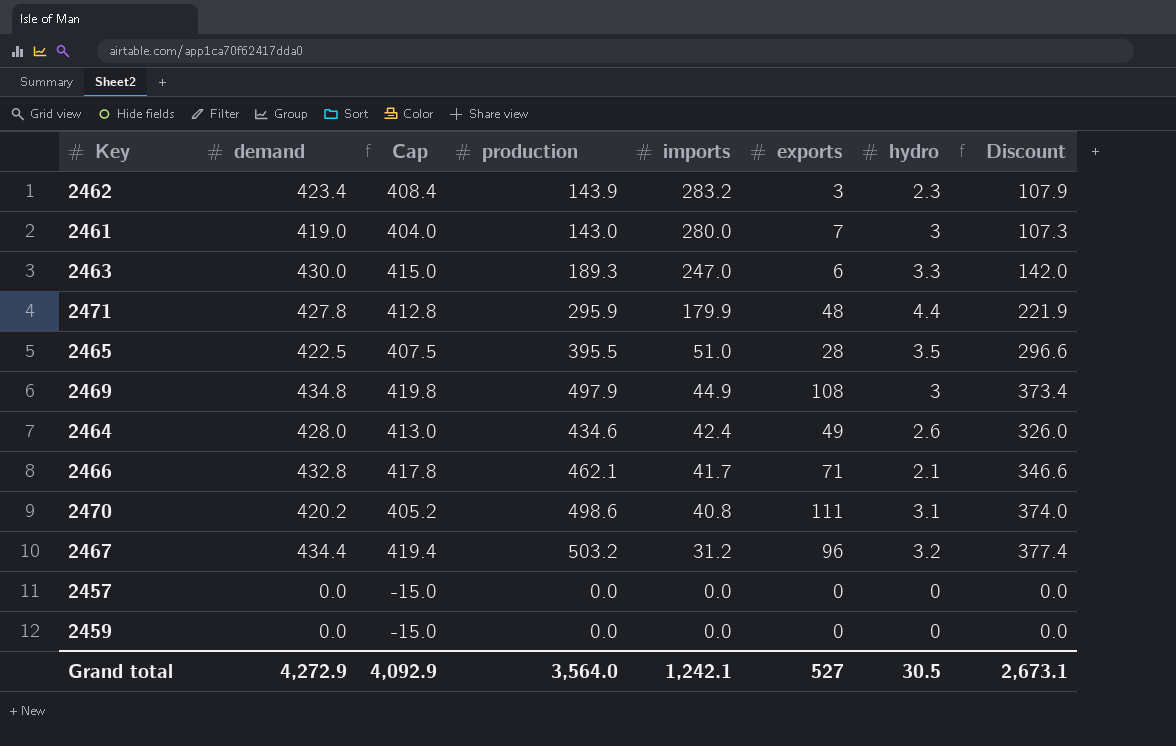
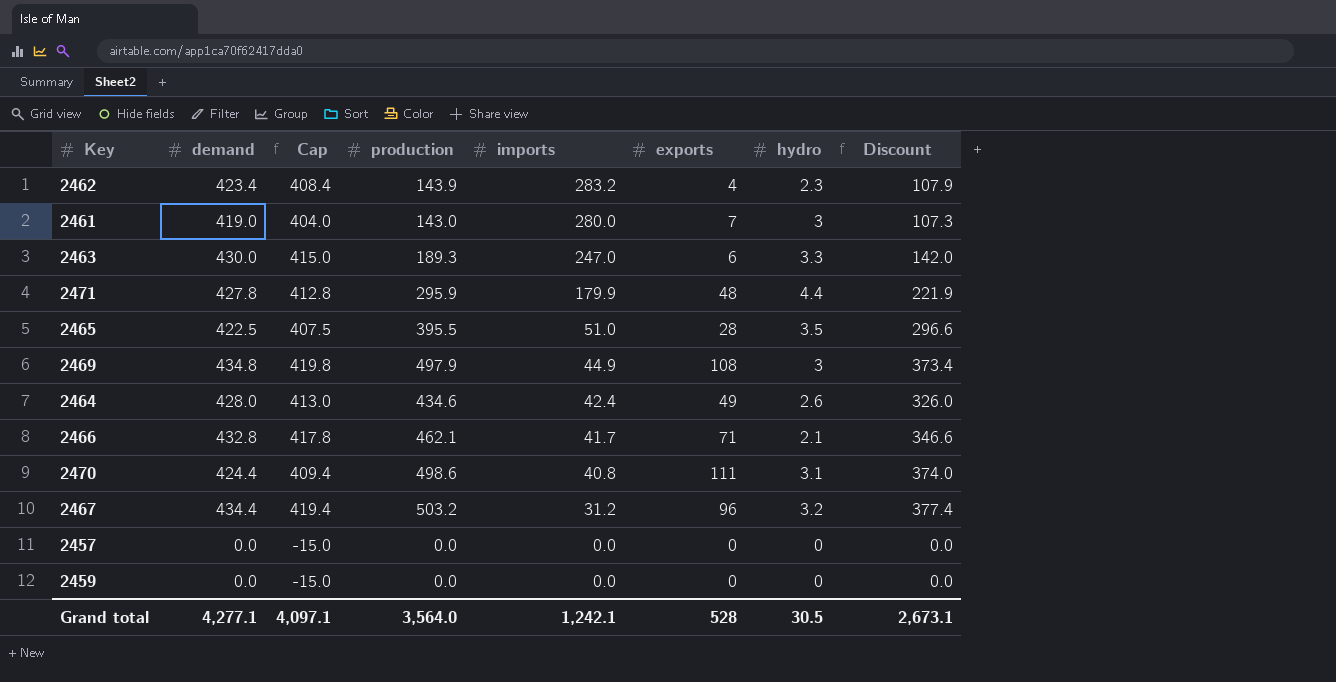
2462 | exports: 3 -> 4
2470 | demand: 420.2 -> 424.4
2470 | Cap: 405.2 -> 409.4
Grand total | demand: 4,272.9 -> 4,277.1
Grand total | Cap: 4,092.9 -> 4,097.1
Grand total | exports: 527 -> 528

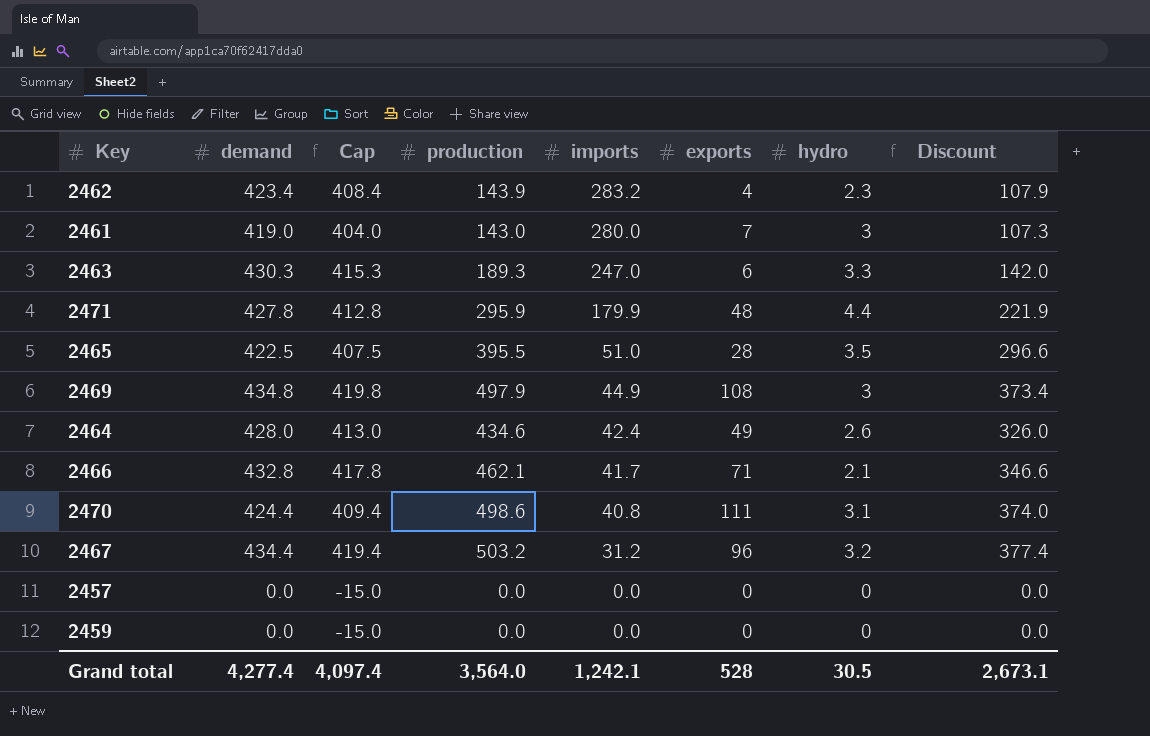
2463 | demand: 430.0 -> 430.3
2463 | Cap: 415.0 -> 415.3
Grand total | demand: 4,277.1 -> 4,277.4
Grand total | Cap: 4,097.1 -> 4,097.4

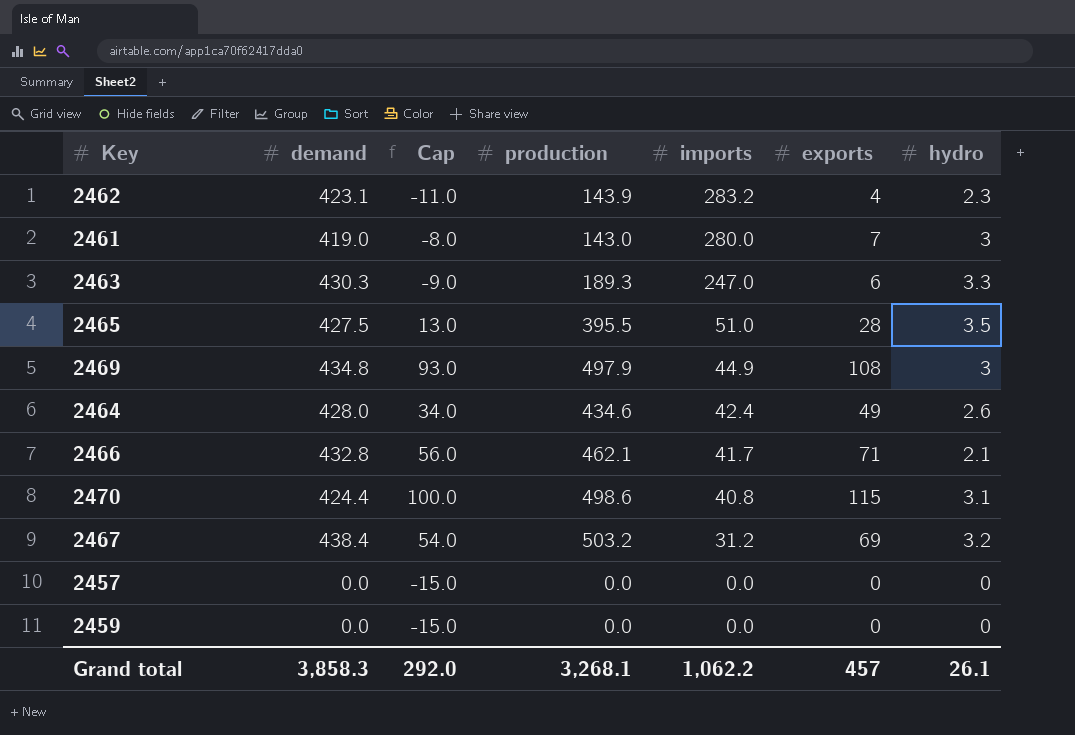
column Discount | formula: [production] * 0.75 -> none
column Cap | formula: [demand] - 15 -> [exports] - 15
row 2471: 427.8 | 412.8 | 295.9 | 179.9 | 48 | 4.4 | 221.9 -> none
2462 | demand: 423.4 -> 423.1
2465 | demand: 422.5 -> 427.5
2470 | exports: 111 -> 115
2467 | demand: 434.4 -> 438.4
2467 | exports: 96 -> 69
Grand total | demand: 4,277.4 -> 3,858.3
Grand total | Cap: 4,097.4 -> 292.0
Grand total | production: 3,564.0 -> 3,268.1
Grand total | imports: 1,242.1 -> 1,062.2
Grand total | exports: 528 -> 457
Grand total | hydro: 30.5 -> 26.1

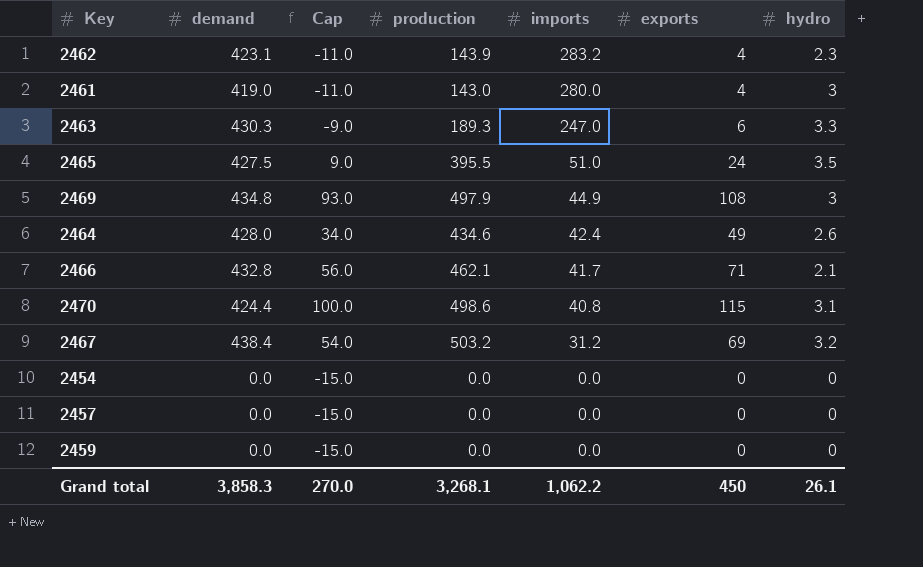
2461 | Cap: -8.0 -> -11.0
2461 | exports: 7 -> 4
2465 | Cap: 13.0 -> 9.0
2465 | exports: 28 -> 24
row 2454: none -> 0.0 | -15.0 | 0.0 | 0.0 | 0 | 0
Grand total | Cap: 292.0 -> 270.0
Grand total | exports: 457 -> 450

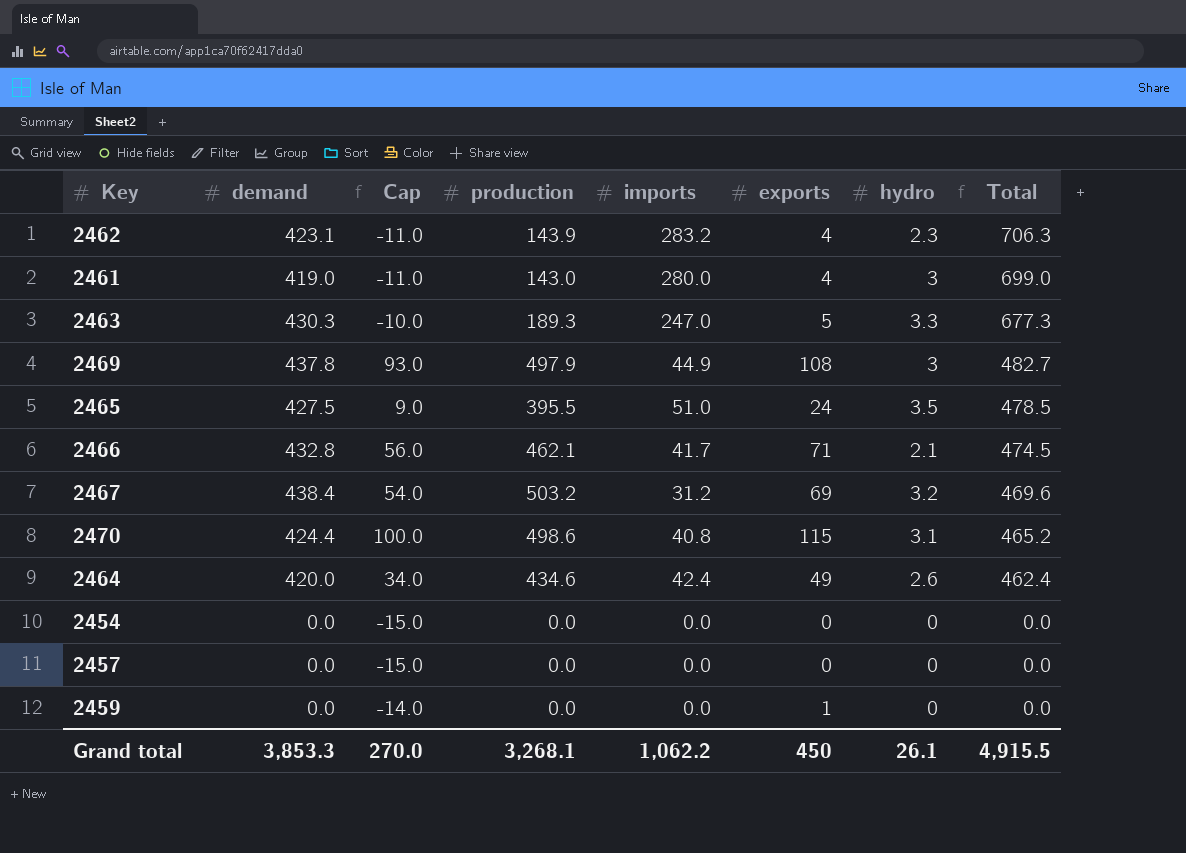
row order: imports descending -> Total descending
column Total | formula: none -> [demand] + [imports]
2463 | Cap: -9.0 -> -10.0
2463 | exports: 6 -> 5
2469 | demand: 434.8 -> 437.8
2464 | demand: 428.0 -> 420.0
2459 | Cap: -15.0 -> -14.0
2459 | exports: 0 -> 1
Grand total | demand: 3,858.3 -> 3,853.3

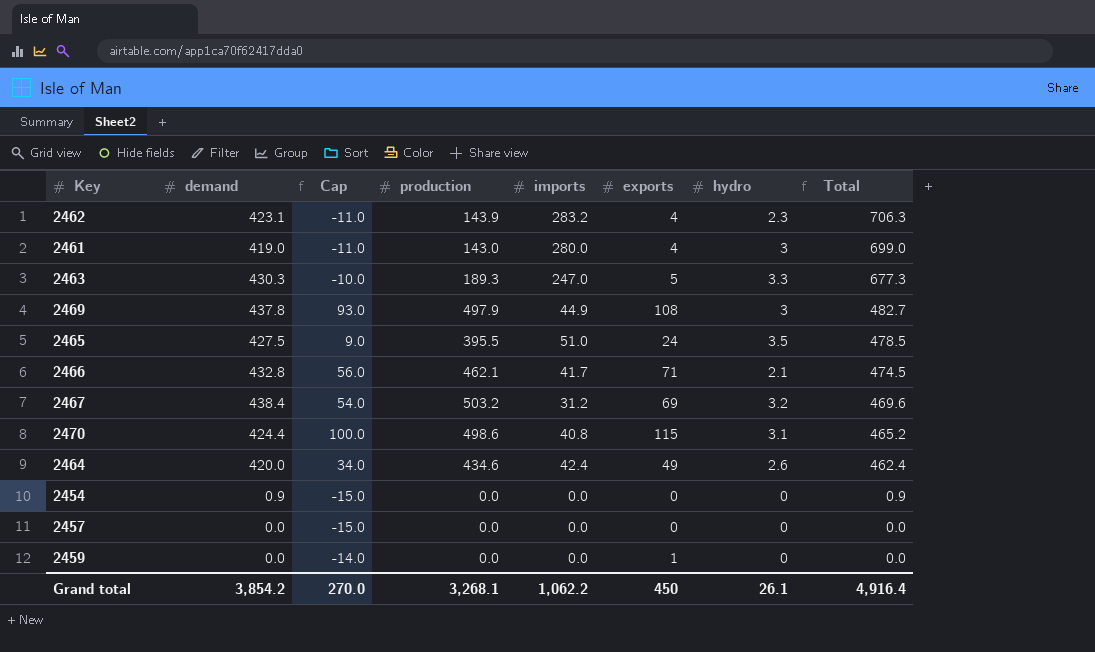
2454 | demand: 0.0 -> 0.9
2454 | Total: 0.0 -> 0.9
Grand total | demand: 3,853.3 -> 3,854.2
Grand total | Total: 4,915.5 -> 4,916.4

